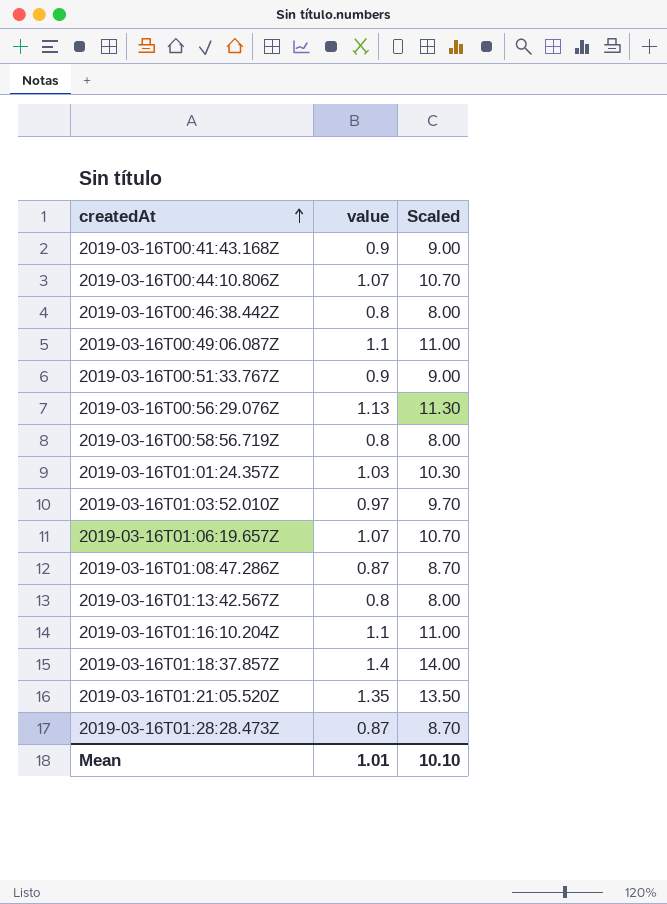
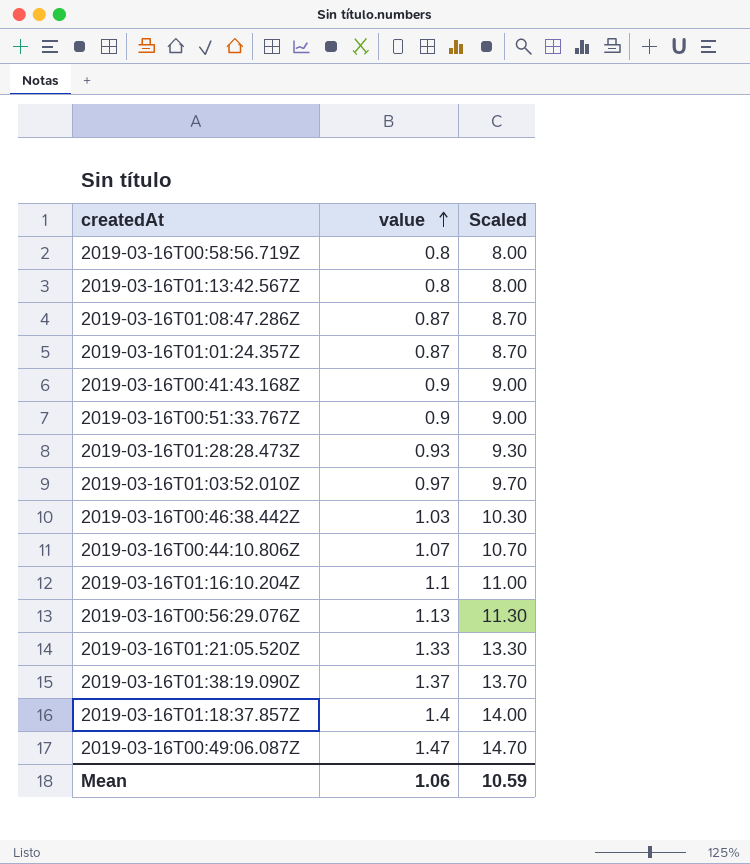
row order: createdAt ascending -> value ascending
row 2019-03-16T01:06:19.657Z: 1.07 | 10.70 -> none
2019-03-16T01:01:24.357Z | value: 1.03 -> 0.87
2019-03-16T01:01:24.357Z | Scaled: 10.30 -> 8.70
2019-03-16T01:28:28.473Z | value: 0.87 -> 0.93
2019-03-16T01:28:28.473Z | Scaled: 8.70 -> 9.30
2019-03-16T00:46:38.442Z | value: 0.8 -> 1.03
2019-03-16T00:46:38.442Z | Scaled: 8.00 -> 10.30
2019-03-16T01:21:05.520Z | value: 1.35 -> 1.33
2019-03-16T01:21:05.520Z | Scaled: 13.50 -> 13.30
row 2019-03-16T01:38:19.090Z: none -> 1.37 | 13.70
2019-03-16T00:49:06.087Z | value: 1.1 -> 1.47
2019-03-16T00:49:06.087Z | Scaled: 11.00 -> 14.70
Mean | value: 1.01 -> 1.06
Mean | Scaled: 10.10 -> 10.59

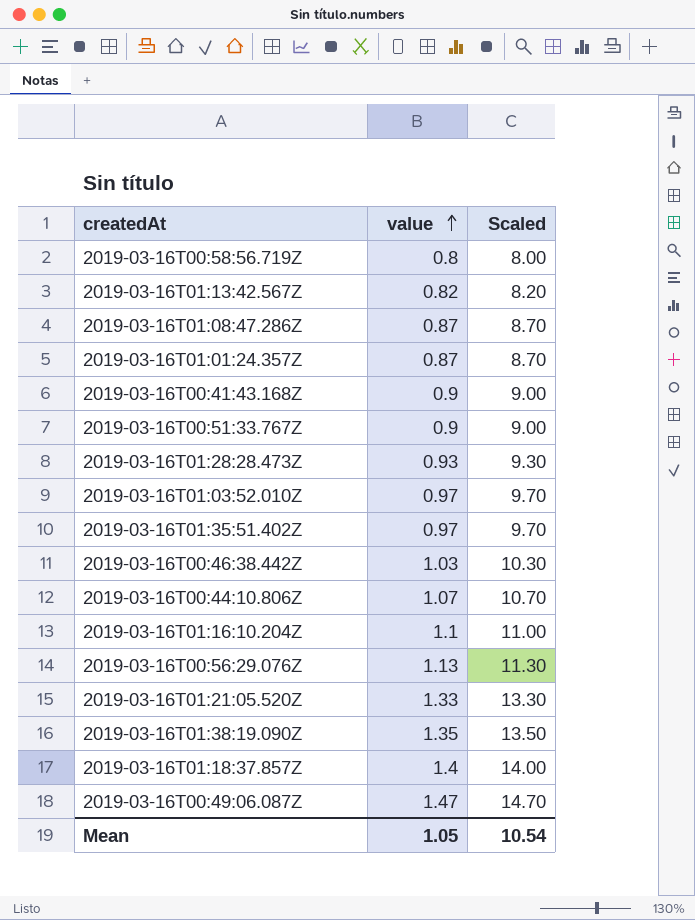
2019-03-16T01:13:42.567Z | value: 0.8 -> 0.82
2019-03-16T01:13:42.567Z | Scaled: 8.00 -> 8.20
row 2019-03-16T01:35:51.402Z: none -> 0.97 | 9.70
2019-03-16T01:38:19.090Z | value: 1.37 -> 1.35
2019-03-16T01:38:19.090Z | Scaled: 13.70 -> 13.50
Mean | value: 1.06 -> 1.05
Mean | Scaled: 10.59 -> 10.54

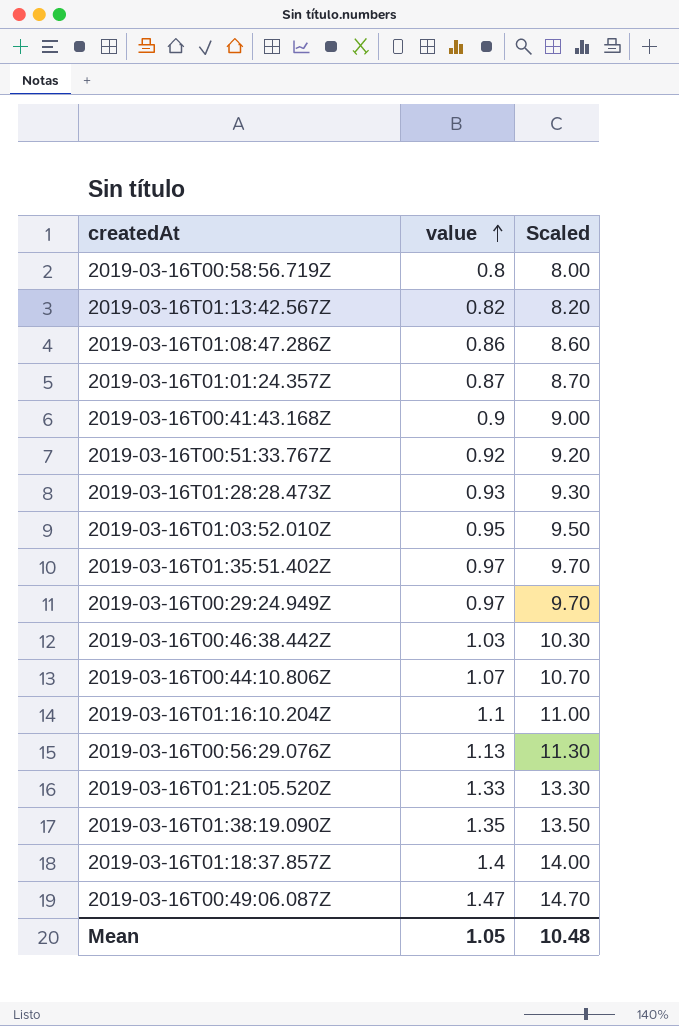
2019-03-16T01:08:47.286Z | value: 0.87 -> 0.86
2019-03-16T01:08:47.286Z | Scaled: 8.70 -> 8.60
2019-03-16T00:51:33.767Z | value: 0.9 -> 0.92
2019-03-16T00:51:33.767Z | Scaled: 9.00 -> 9.20
2019-03-16T01:03:52.010Z | value: 0.97 -> 0.95
2019-03-16T01:03:52.010Z | Scaled: 9.70 -> 9.50
row 2019-03-16T00:29:24.949Z: none -> 0.97 | 9.70
Mean | Scaled: 10.54 -> 10.48

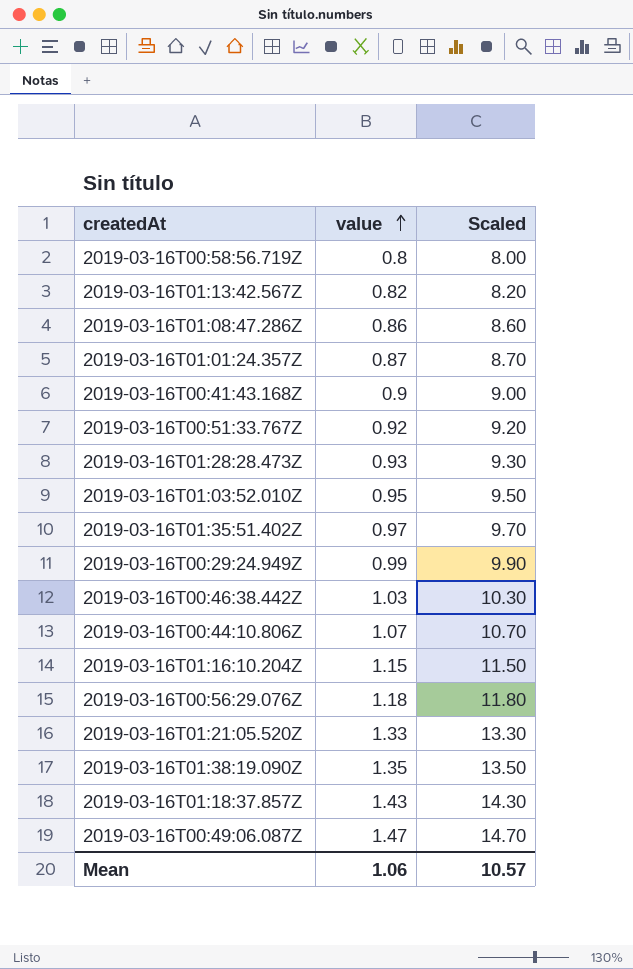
2019-03-16T00:29:24.949Z | value: 0.97 -> 0.99
2019-03-16T00:29:24.949Z | Scaled: 9.70 -> 9.90
2019-03-16T01:16:10.204Z | value: 1.1 -> 1.15
2019-03-16T01:16:10.204Z | Scaled: 11.00 -> 11.50
2019-03-16T00:56:29.076Z | value: 1.13 -> 1.18
2019-03-16T00:56:29.076Z | Scaled: 11.30 -> 11.80
2019-03-16T01:18:37.857Z | value: 1.4 -> 1.43
2019-03-16T01:18:37.857Z | Scaled: 14.00 -> 14.30
Mean | value: 1.05 -> 1.06
Mean | Scaled: 10.48 -> 10.57

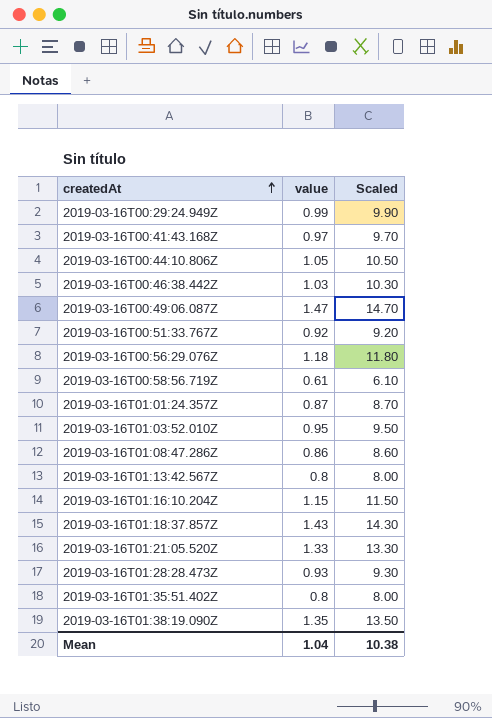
row order: value ascending -> createdAt ascending
2019-03-16T00:41:43.168Z | value: 0.9 -> 0.97
2019-03-16T00:41:43.168Z | Scaled: 9.00 -> 9.70
2019-03-16T00:44:10.806Z | value: 1.07 -> 1.05
2019-03-16T00:44:10.806Z | Scaled: 10.70 -> 10.50
2019-03-16T00:58:56.719Z | value: 0.8 -> 0.61
2019-03-16T00:58:56.719Z | Scaled: 8.00 -> 6.10
2019-03-16T01:13:42.567Z | value: 0.82 -> 0.8
2019-03-16T01:13:42.567Z | Scaled: 8.20 -> 8.00
2019-03-16T01:35:51.402Z | value: 0.97 -> 0.8
2019-03-16T01:35:51.402Z | Scaled: 9.70 -> 8.00
Mean | value: 1.06 -> 1.04
Mean | Scaled: 10.57 -> 10.38

